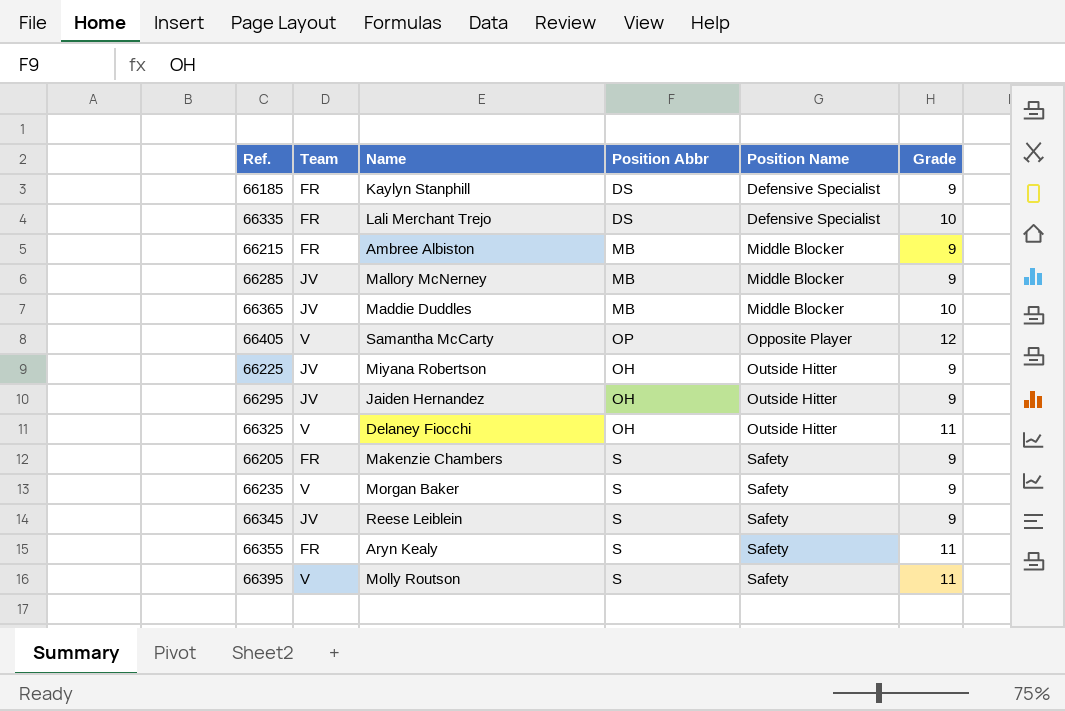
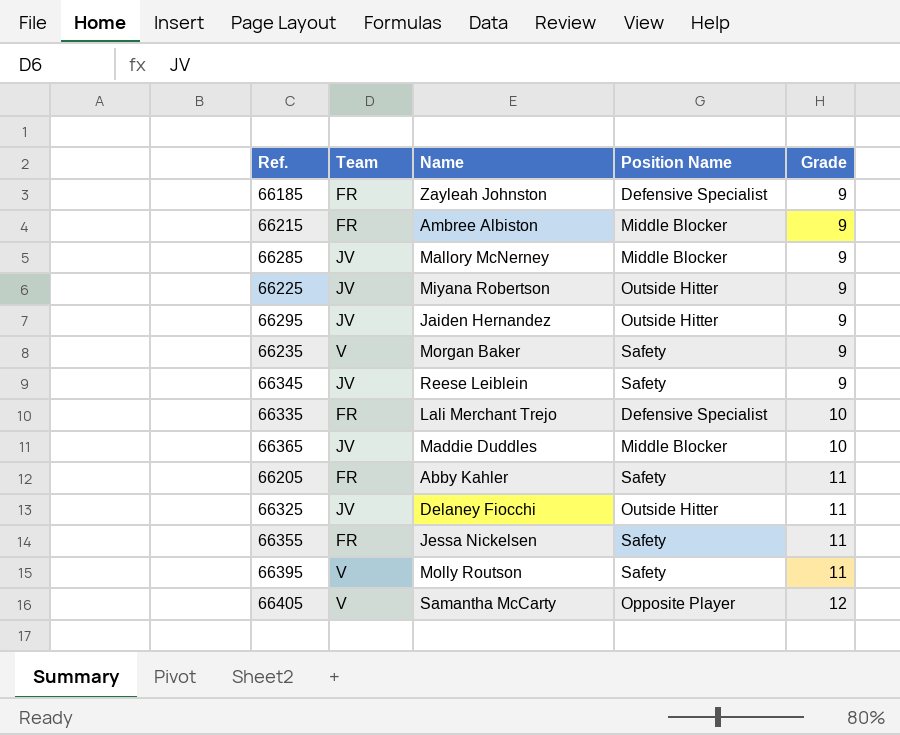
row order: Position Name ascending -> Grade ascending
column Position Abbr | position: 4 -> none
66185 | Name: Kaylyn Stanphill -> Zayleah Johnston
66205 | Name: Makenzie Chambers -> Abby Kahler
66205 | Grade: 9 -> 11
66325 | Team: V -> JV
66355 | Name: Aryn Kealy -> Jessa Nickelsen

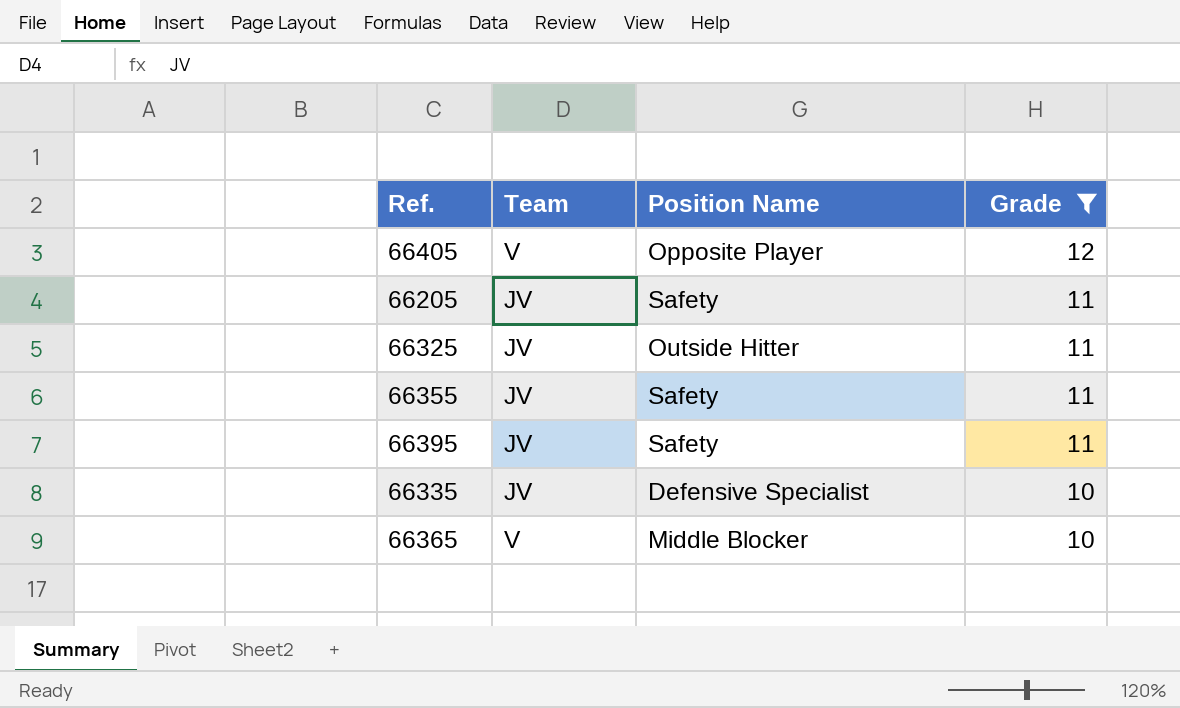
filter: none -> Grade != 9
row order: Grade ascending -> Grade descending
column Name | position: 3 -> none
66205 | Team: FR -> JV
66355 | Team: FR -> JV
66395 | Team: V -> JV
66335 | Team: FR -> JV
66365 | Team: JV -> V

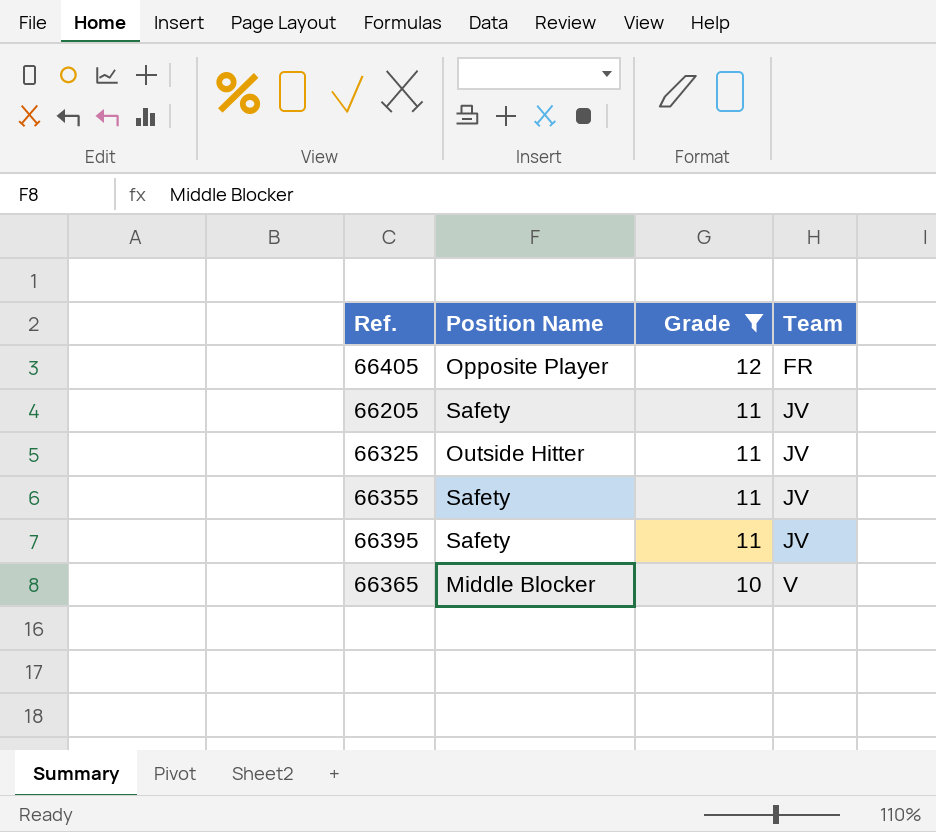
column Team | position: 2 -> 4
row 66335: JV | Defensive Specialist | 10 -> none
66405 | Team: V -> FR

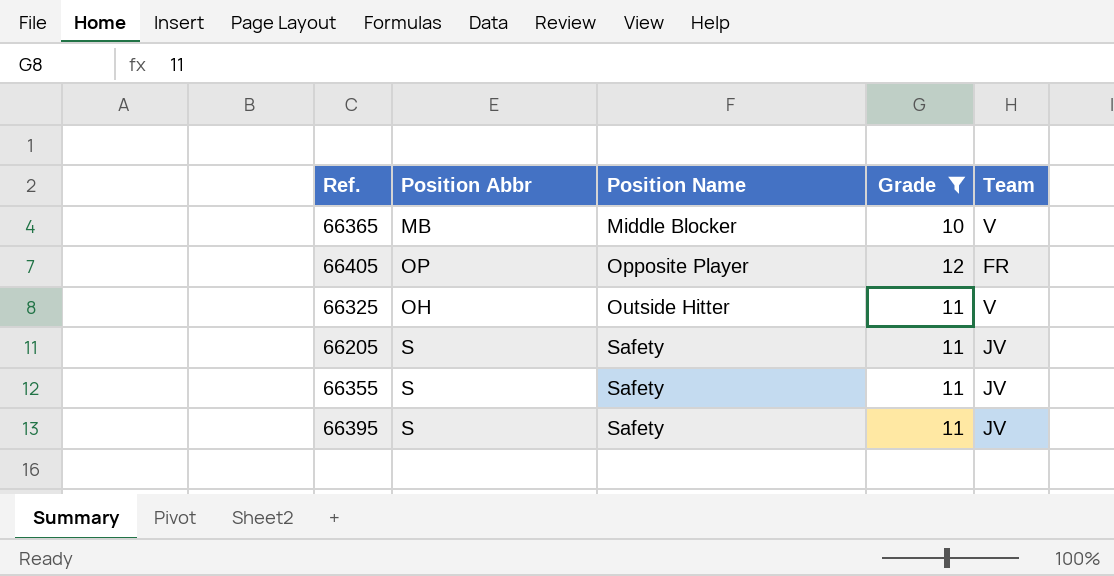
row order: Grade descending -> Position Name ascending
column Position Abbr | position: none -> 2
66325 | Team: JV -> V

